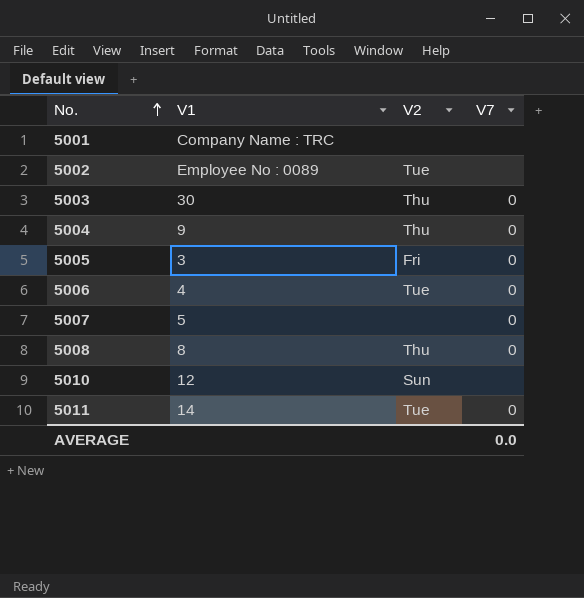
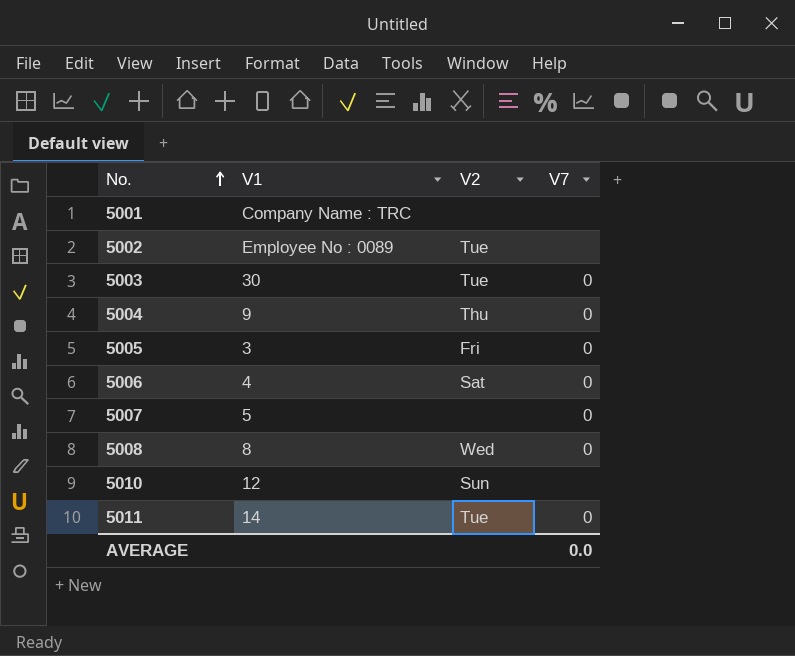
5003 | V2: Thu -> Tue
5006 | V2: Tue -> Sat
5008 | V2: Thu -> Wed

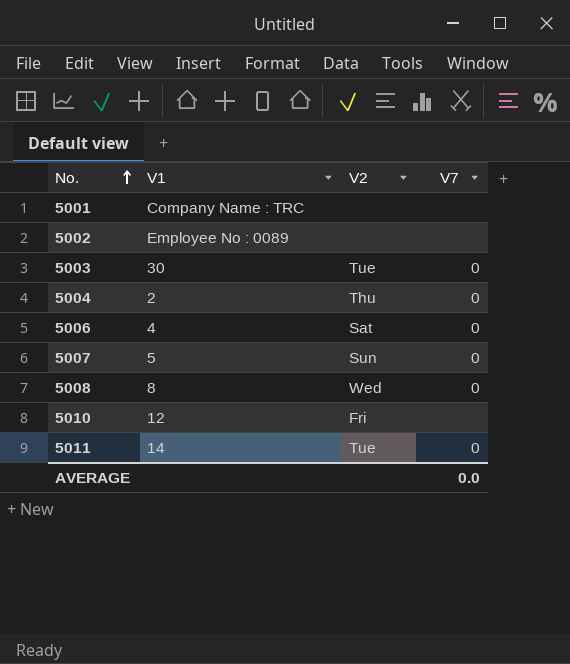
row 5005: 3 | Fri | 0 -> none
5002 | V2: Tue -> none
5004 | V1: 9 -> 2
5007 | V2: none -> Sun
5010 | V2: Sun -> Fri

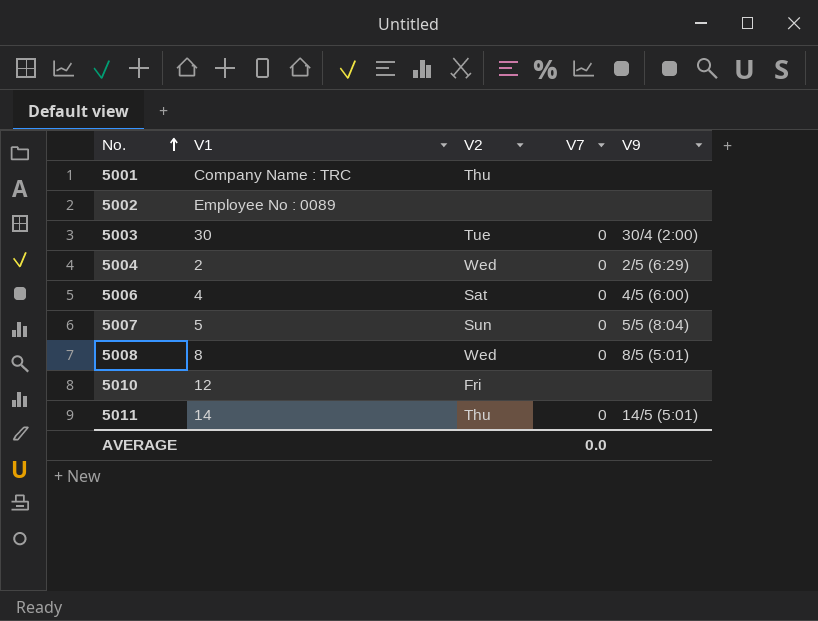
column V9 | position: none -> 5
5001 | V2: none -> Thu
5004 | V2: Thu -> Wed
5011 | V2: Tue -> Thu

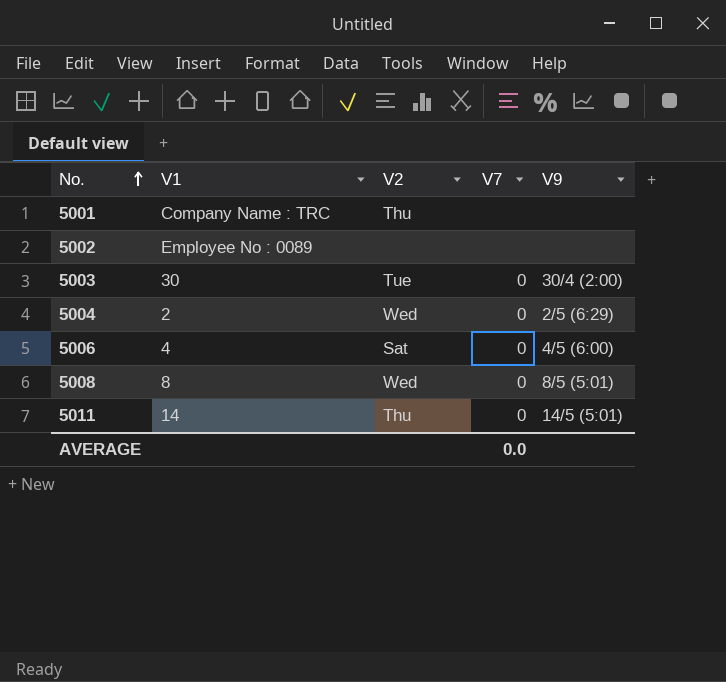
row 5007: 5 | Sun | 0 | 5/5 (8:04) -> none
row 5010: 12 | Fri | none | none -> none

